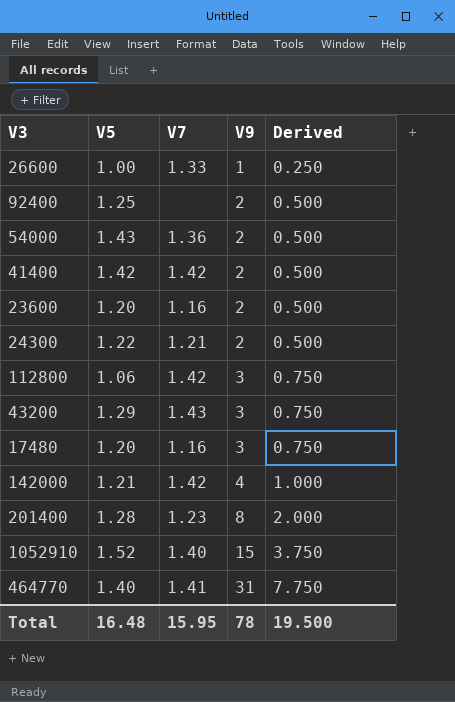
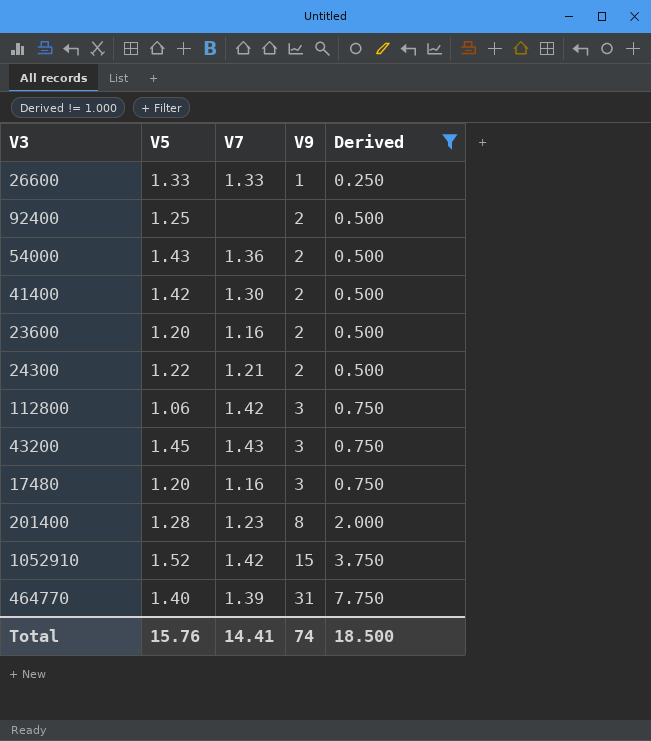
filter: none -> Derived != 1.000
26600 | V5: 1.00 -> 1.33
41400 | V7: 1.42 -> 1.30
43200 | V5: 1.29 -> 1.45
1052910 | V7: 1.40 -> 1.42
464770 | V7: 1.41 -> 1.39
Total | V5: 16.48 -> 15.76
Total | V7: 15.95 -> 14.41
Total | V9: 78 -> 74
Total | Derived: 19.500 -> 18.500

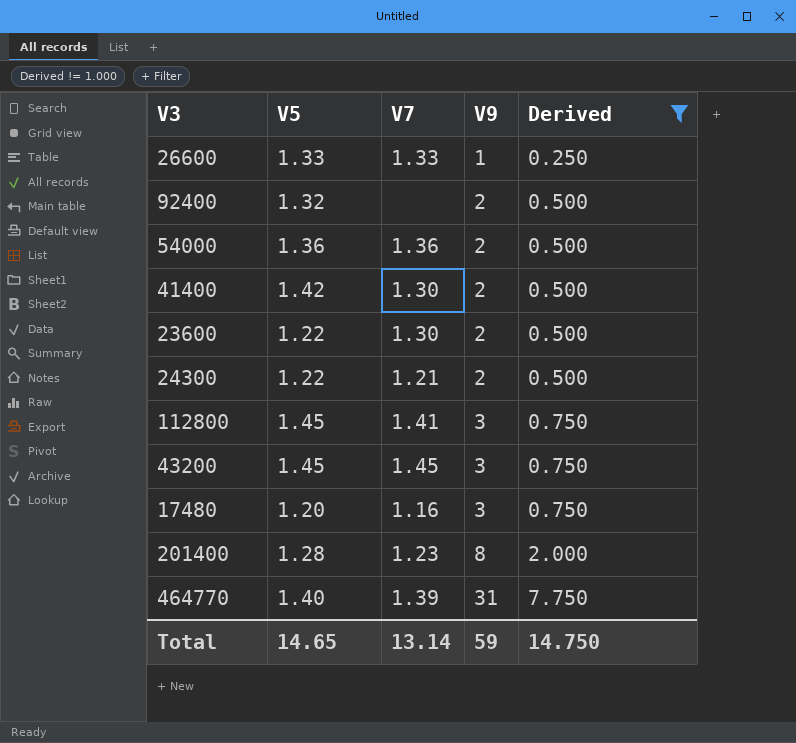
row 1052910: 1.52 | 1.42 | 15 | 3.750 -> none
92400 | V5: 1.25 -> 1.32
54000 | V5: 1.43 -> 1.36
23600 | V5: 1.20 -> 1.22
23600 | V7: 1.16 -> 1.30
112800 | V5: 1.06 -> 1.45
112800 | V7: 1.42 -> 1.41
43200 | V7: 1.43 -> 1.45
Total | V5: 15.76 -> 14.65
Total | V7: 14.41 -> 13.14
Total | V9: 74 -> 59
Total | Derived: 18.500 -> 14.750

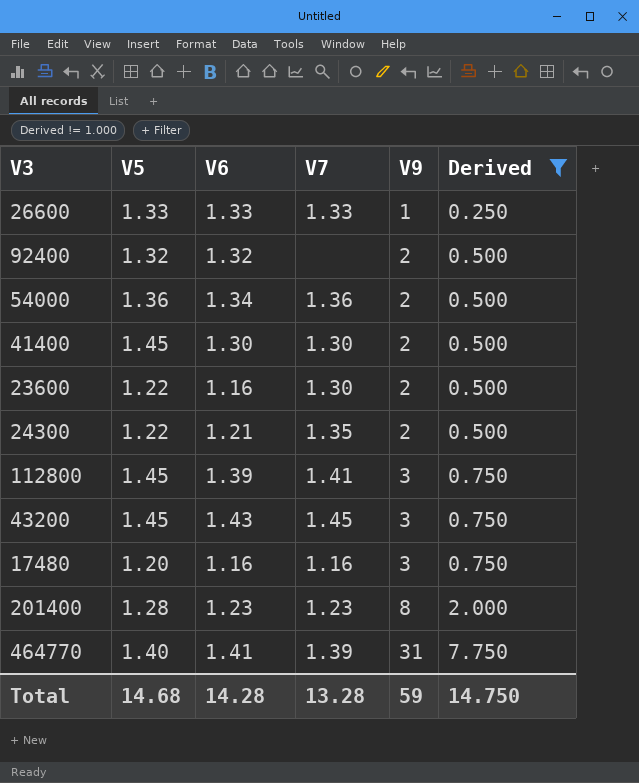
column V6 | position: none -> 3
41400 | V5: 1.42 -> 1.45
24300 | V7: 1.21 -> 1.35
Total | V5: 14.65 -> 14.68
Total | V7: 13.14 -> 13.28

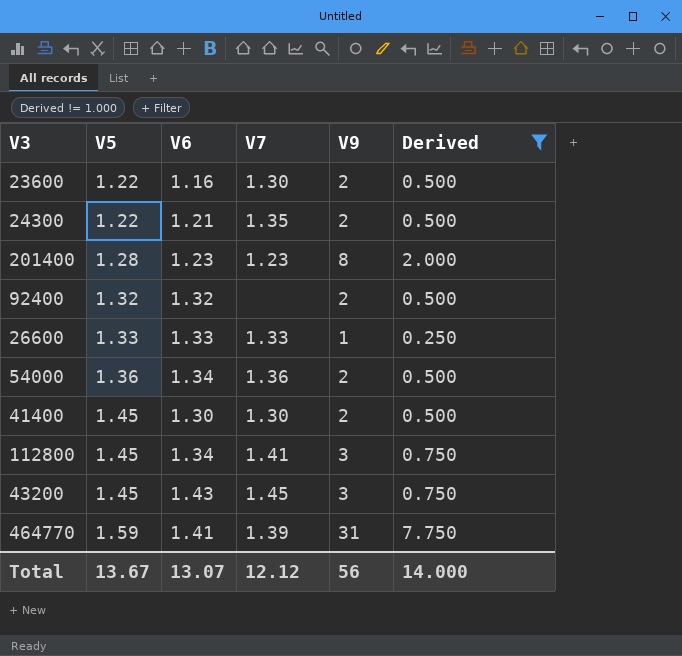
row order: V9 ascending -> V5 ascending
row 17480: 1.20 | 1.16 | 1.16 | 3 | 0.750 -> none
112800 | V6: 1.39 -> 1.34
464770 | V5: 1.40 -> 1.59
Total | V5: 14.68 -> 13.67
Total | V6: 14.28 -> 13.07
Total | V7: 13.28 -> 12.12
Total | V9: 59 -> 56
Total | Derived: 14.750 -> 14.000

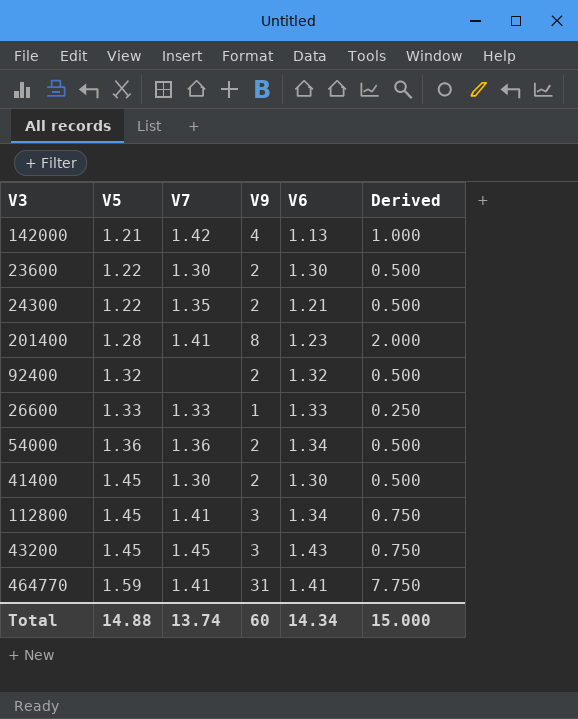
filter: Derived != 1.000 -> none
column V6 | position: 3 -> 5
23600 | V6: 1.16 -> 1.30
201400 | V7: 1.23 -> 1.41
464770 | V7: 1.39 -> 1.41
Total | V5: 13.67 -> 14.88
Total | V7: 12.12 -> 13.74
Total | V9: 56 -> 60
Total | V6: 13.07 -> 14.34
Total | Derived: 14.000 -> 15.000

